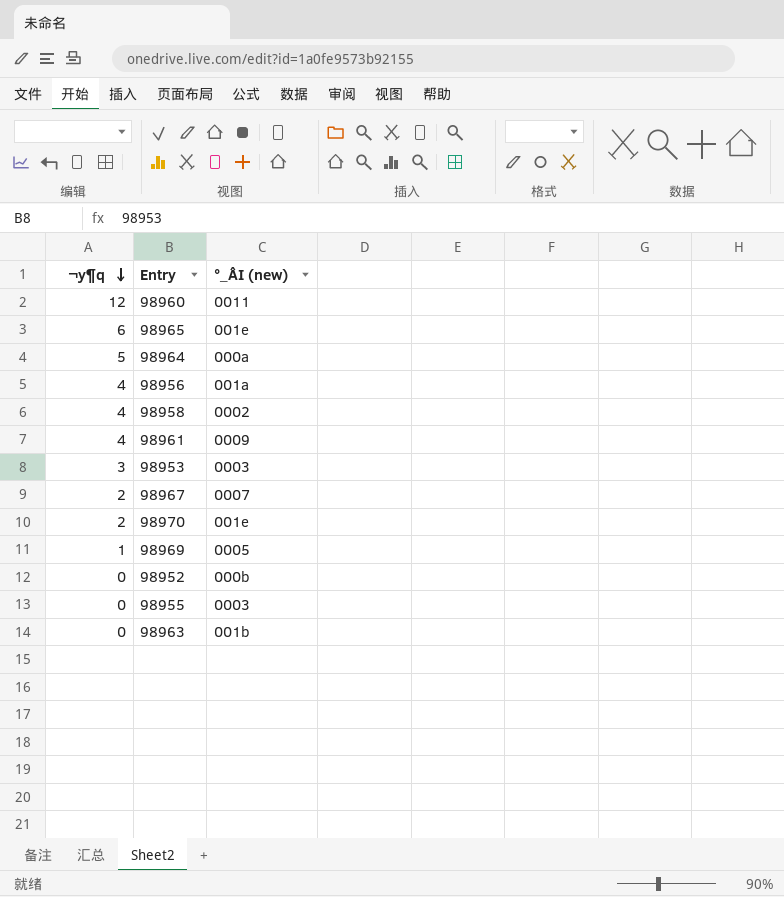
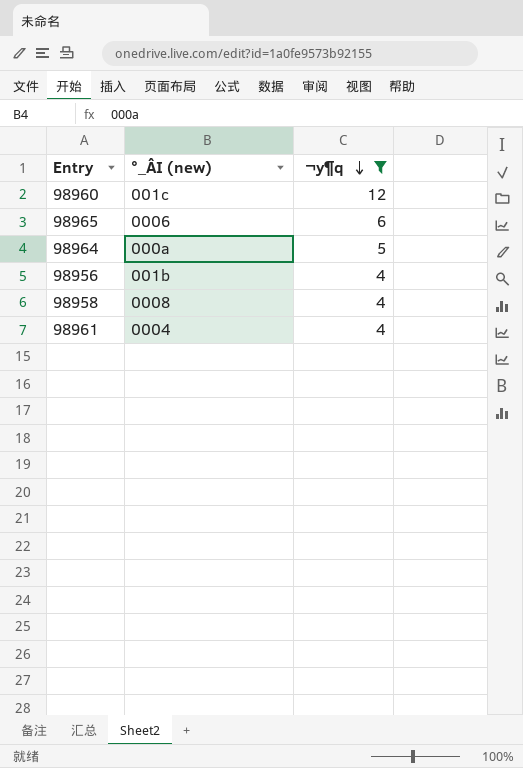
filter: none -> ¬y¶q >= 4
column ¬y¶q | position: 1 -> 3
98960 | °_ÂI (new): 0011 -> 001c
98965 | °_ÂI (new): 001e -> 0006
98956 | °_ÂI (new): 001a -> 001b
98958 | °_ÂI (new): 0002 -> 0008
98961 | °_ÂI (new): 0009 -> 0004

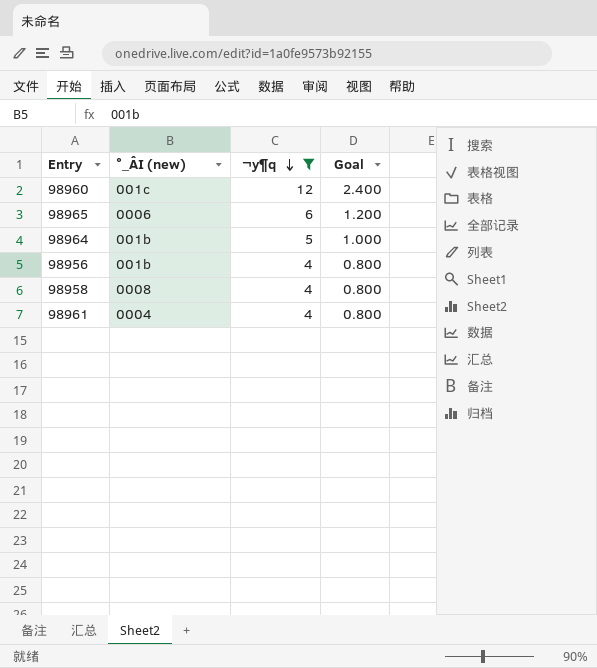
column Goal | formula: none -> [¬y¶q] * 0.2
98964 | °_ÂI (new): 000a -> 001b

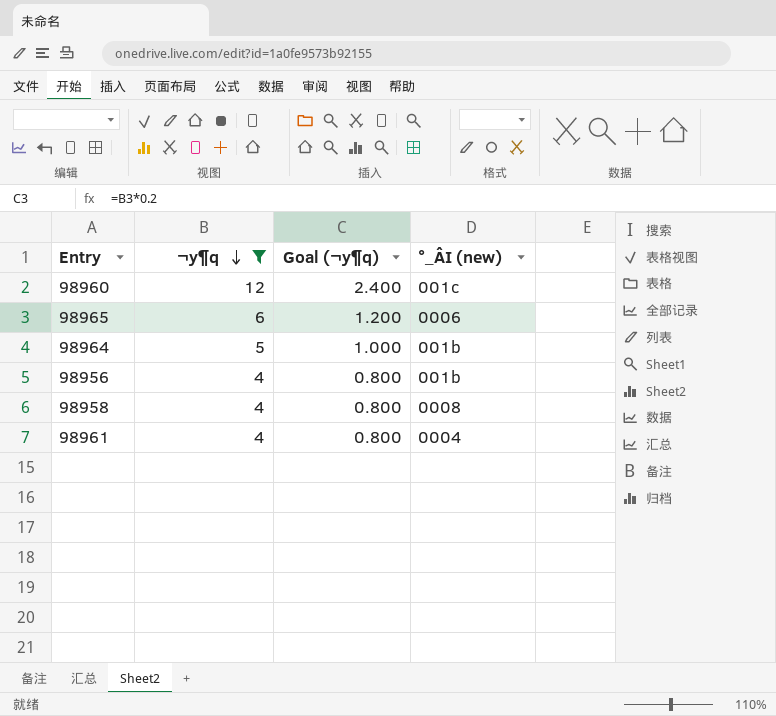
column name: Goal -> Goal (¬y¶q)
column °_ÂI (new) | position: 2 -> 4

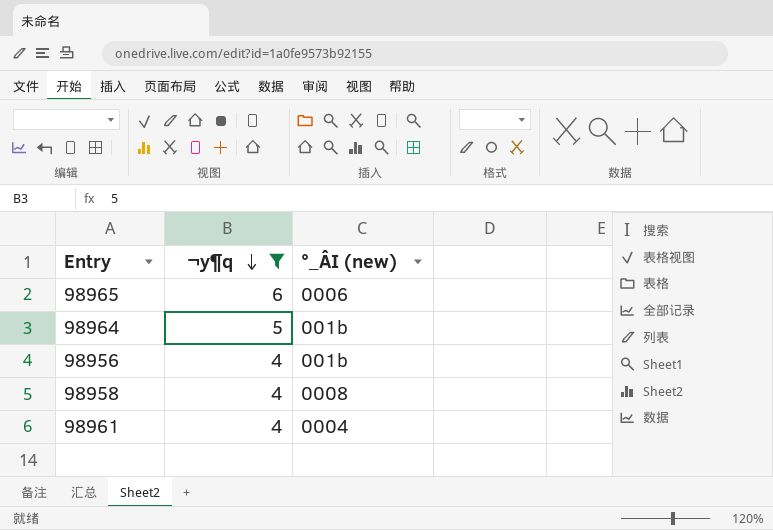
column Goal (¬y¶q) | formula: [¬y¶q] * 0.2 -> none
row 98960: 12 | 2.400 | 001c -> none

